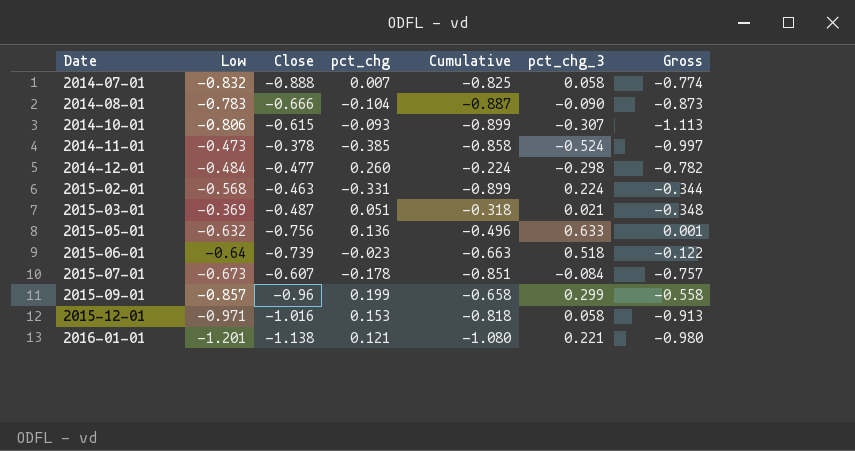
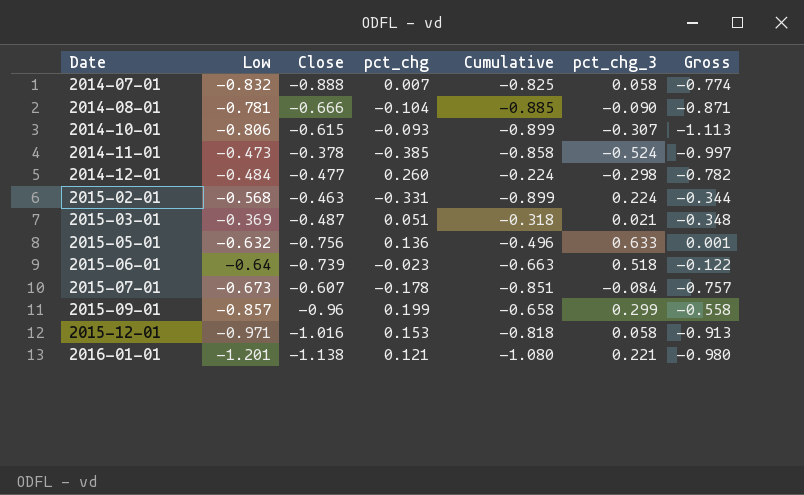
2014-08-01 | Low: -0.783 -> -0.781
2014-08-01 | Cumulative: -0.887 -> -0.885
2014-08-01 | Gross: -0.873 -> -0.871

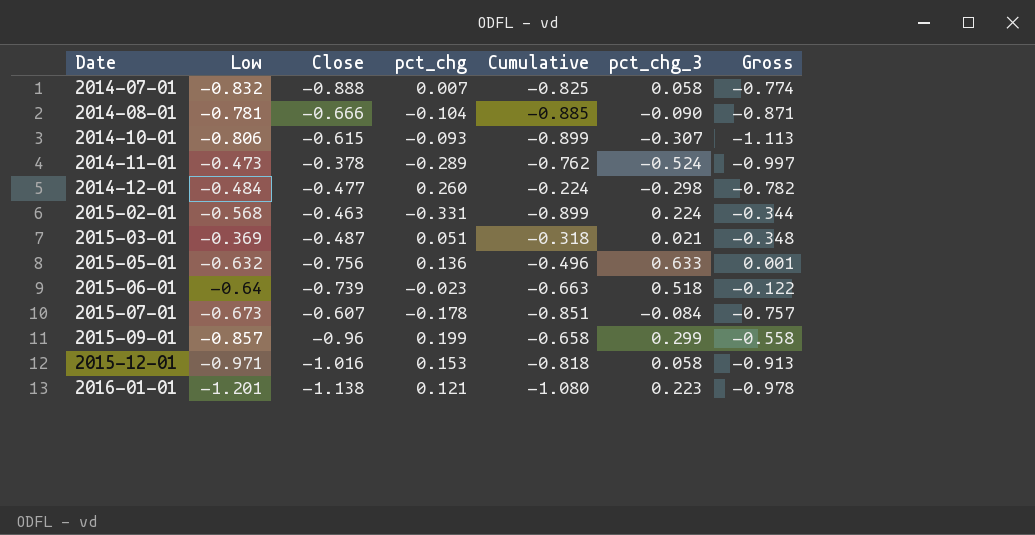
2014-11-01 | pct_chg: -0.385 -> -0.289
2014-11-01 | Cumulative: -0.858 -> -0.762
2016-01-01 | pct_chg_3: 0.221 -> 0.223
2016-01-01 | Gross: -0.980 -> -0.978

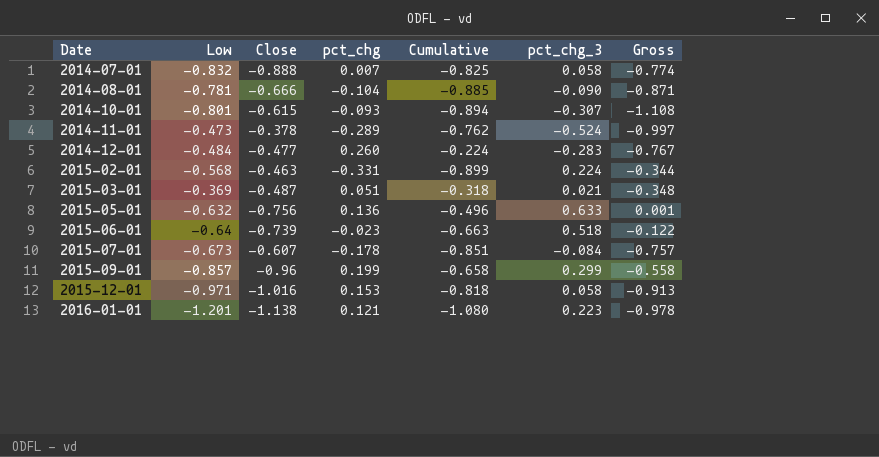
2014-10-01 | Low: -0.806 -> -0.801
2014-10-01 | Cumulative: -0.899 -> -0.894
2014-10-01 | Gross: -1.113 -> -1.108
2014-12-01 | pct_chg_3: -0.298 -> -0.283
2014-12-01 | Gross: -0.782 -> -0.767

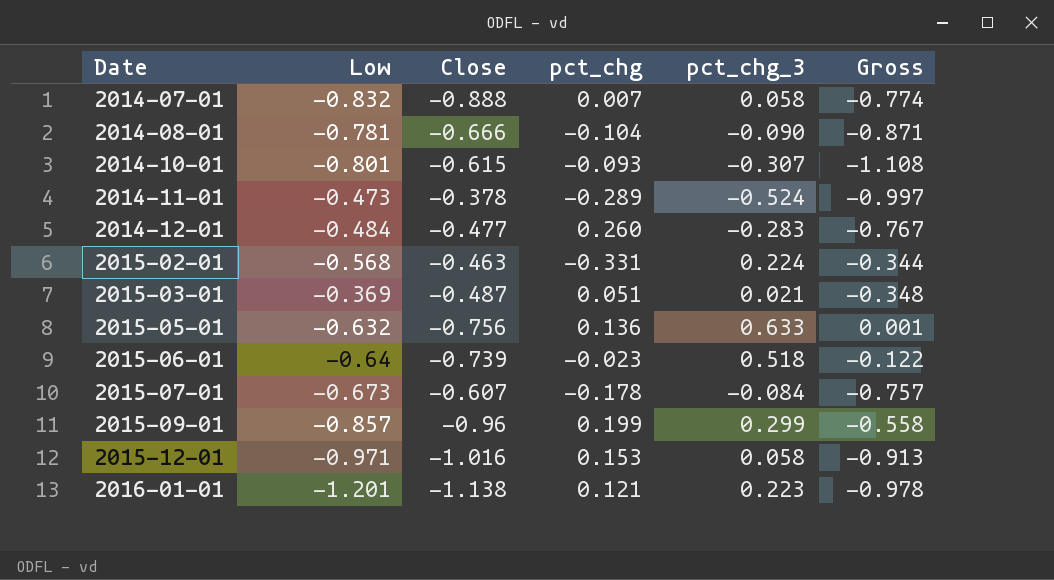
column Cumulative | formula: [Low] + [pct_chg] -> none

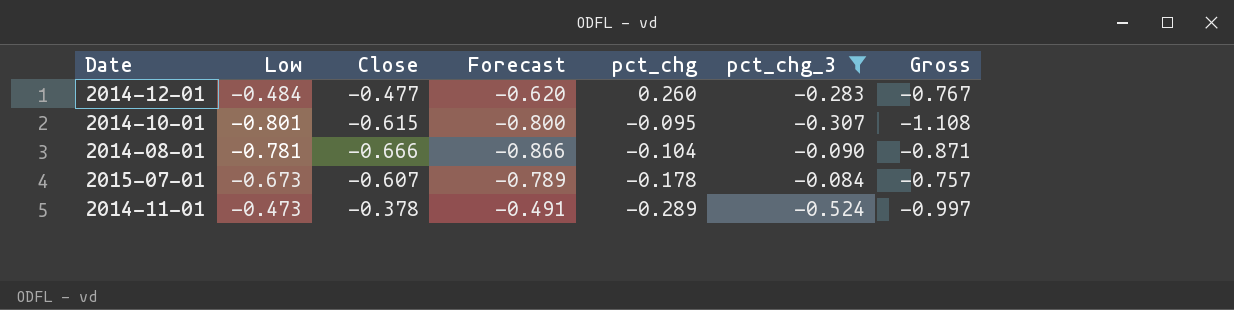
filter: none -> pct_chg_3 <= -0.084
row order: Date ascending -> pct_chg descending
column Forecast | formula: none -> [Close] * 1.3
2014-10-01 | pct_chg: -0.093 -> -0.095

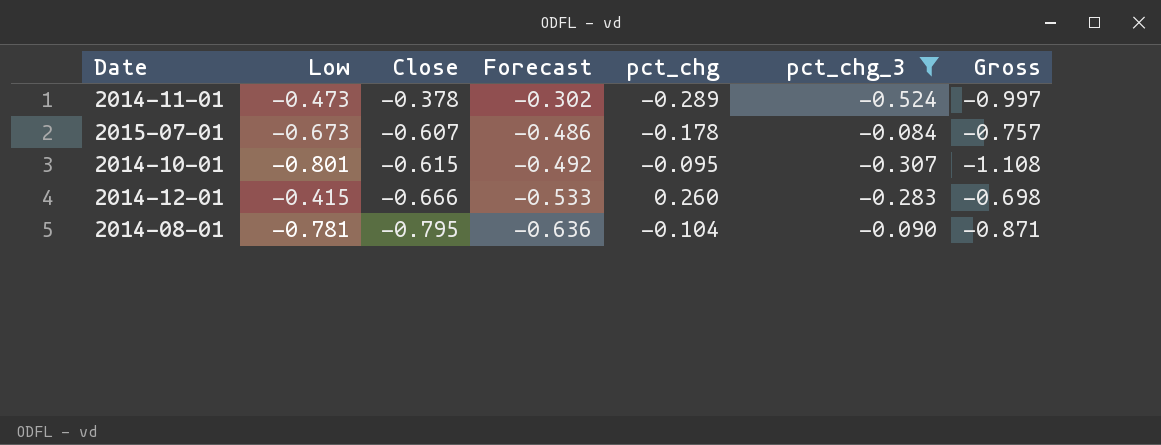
row order: pct_chg descending -> Close descending
column Forecast | formula: [Close] * 1.3 -> [Close] * 0.8
2014-12-01 | Low: -0.484 -> -0.415
2014-12-01 | Close: -0.477 -> -0.666
2014-12-01 | Gross: -0.767 -> -0.698
2014-08-01 | Close: -0.666 -> -0.795

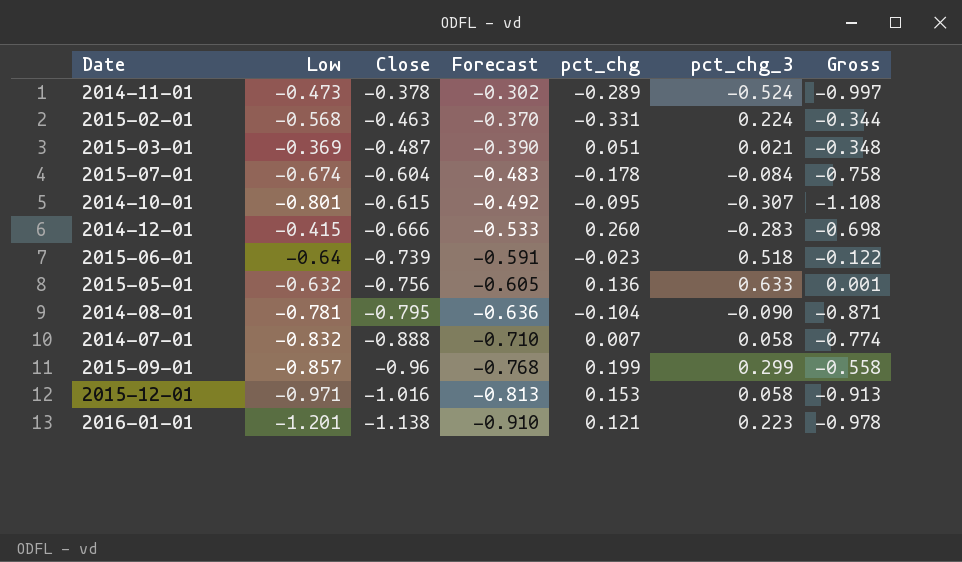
filter: pct_chg_3 <= -0.084 -> none
2015-07-01 | Low: -0.673 -> -0.674
2015-07-01 | Close: -0.607 -> -0.604
2015-07-01 | Forecast: -0.486 -> -0.483
2015-07-01 | Gross: -0.757 -> -0.758

